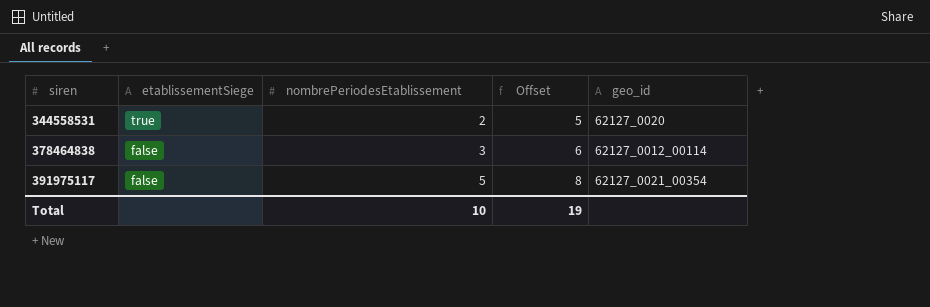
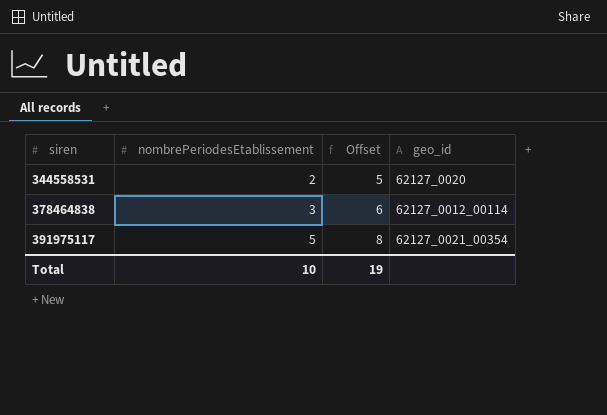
column etablissementSiege | position: 2 -> none

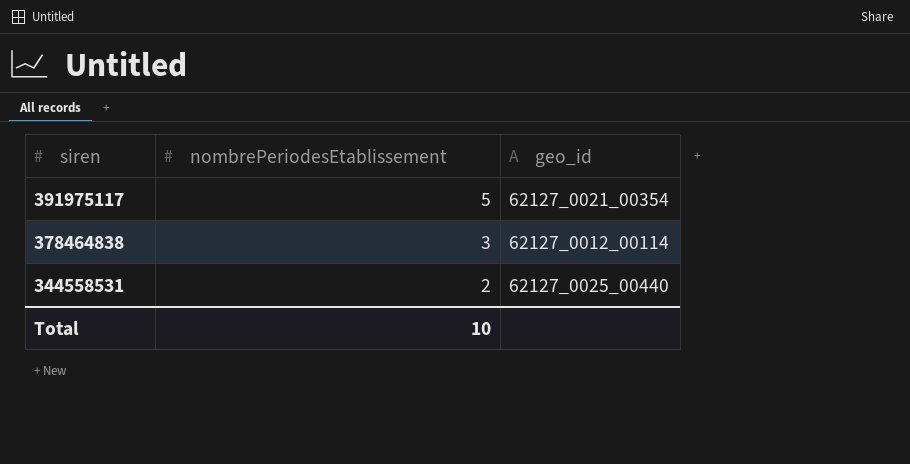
row order: siren ascending -> siren descending
column Offset | formula: [nombrePeriodesEtablissement] + 3 -> none
344558531 | geo_id: 62127_0020 -> 62127_0025_00440

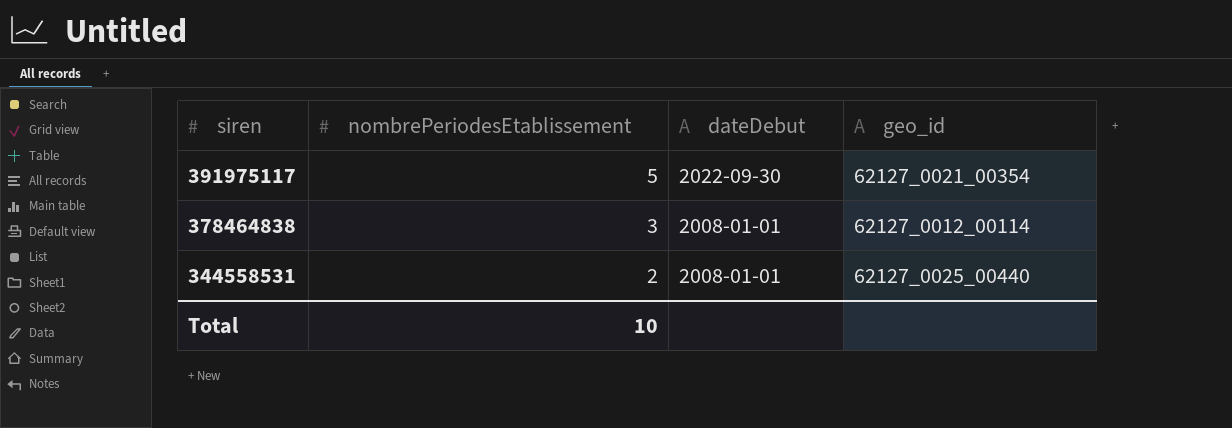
column dateDebut | position: none -> 3

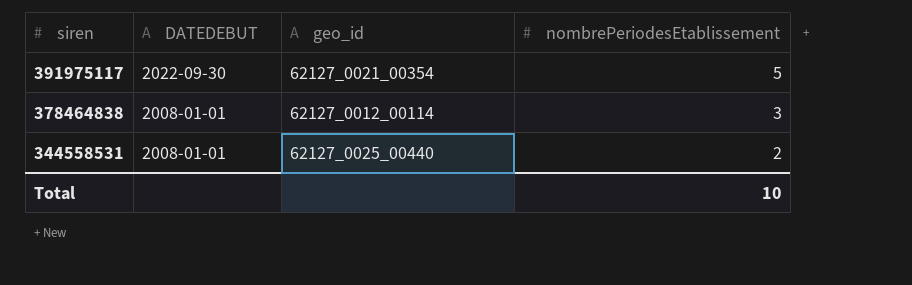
column name: dateDebut -> DATEDEBUT
column nombrePeriodesEtablissement | position: 2 -> 4

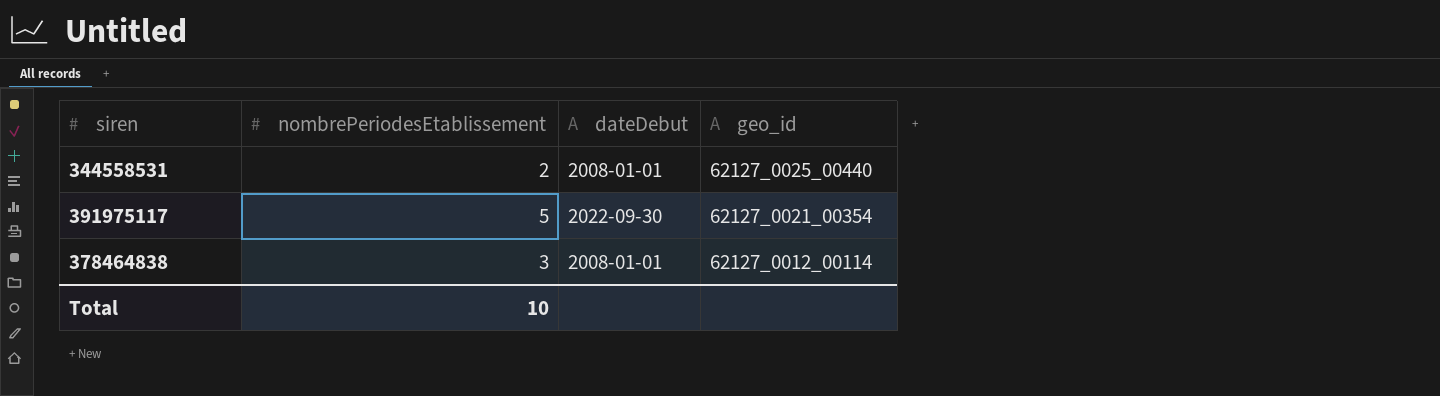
row order: siren descending -> geo_id descending
column nombrePeriodesEtablissement | position: 4 -> 2
column name: DATEDEBUT -> dateDebut

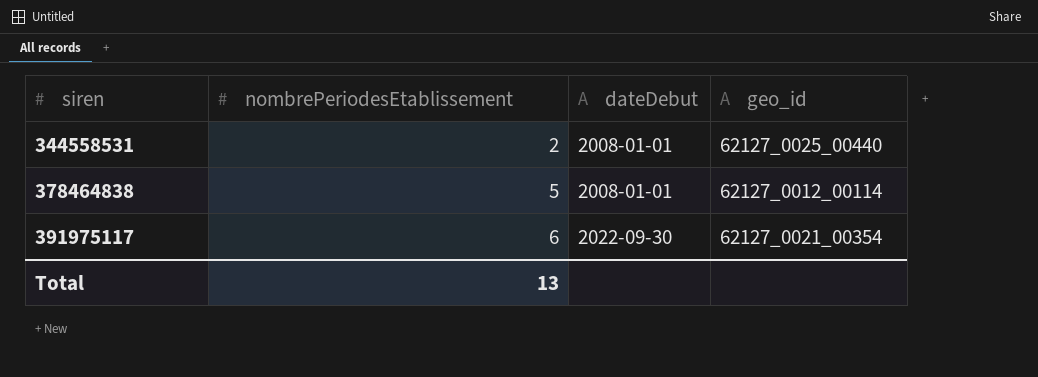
row order: geo_id descending -> siren ascending
378464838 | nombrePeriodesEtablissement: 3 -> 5
391975117 | nombrePeriodesEtablissement: 5 -> 6
Total | nombrePeriodesEtablissement: 10 -> 13

